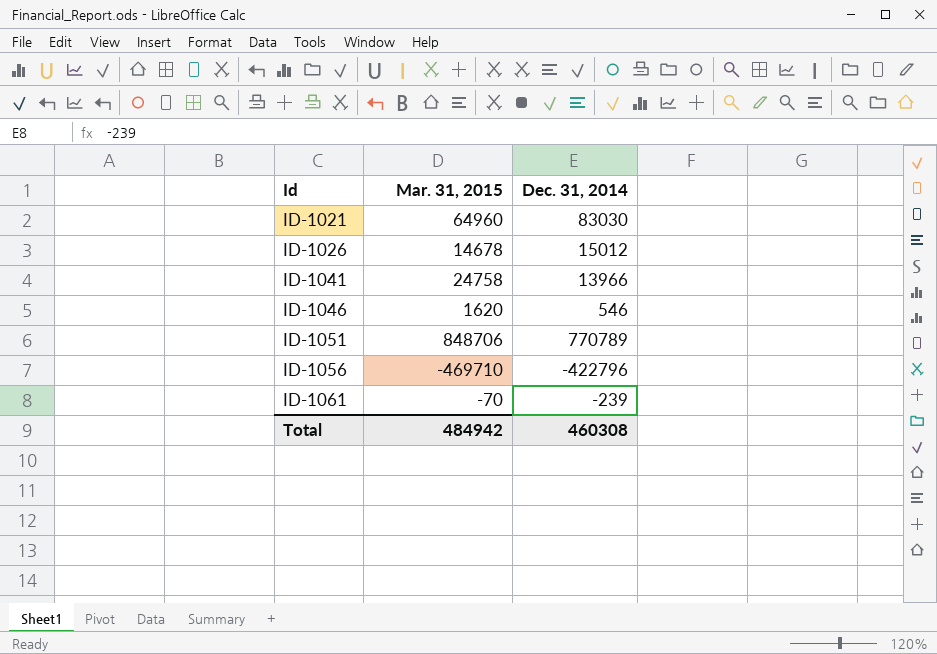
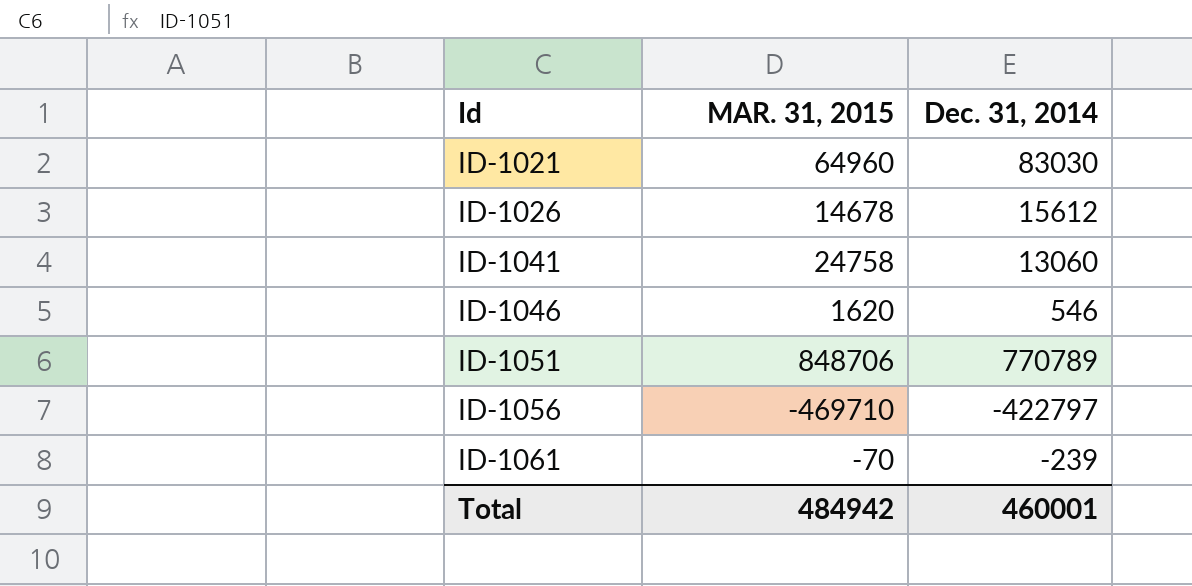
column name: Mar. 31, 2015 -> MAR. 31, 2015
ID-1026 | Dec. 31, 2014: 15012 -> 15612
ID-1041 | Dec. 31, 2014: 13966 -> 13060
ID-1056 | Dec. 31, 2014: -422796 -> -422797
Total | Dec. 31, 2014: 460308 -> 460001

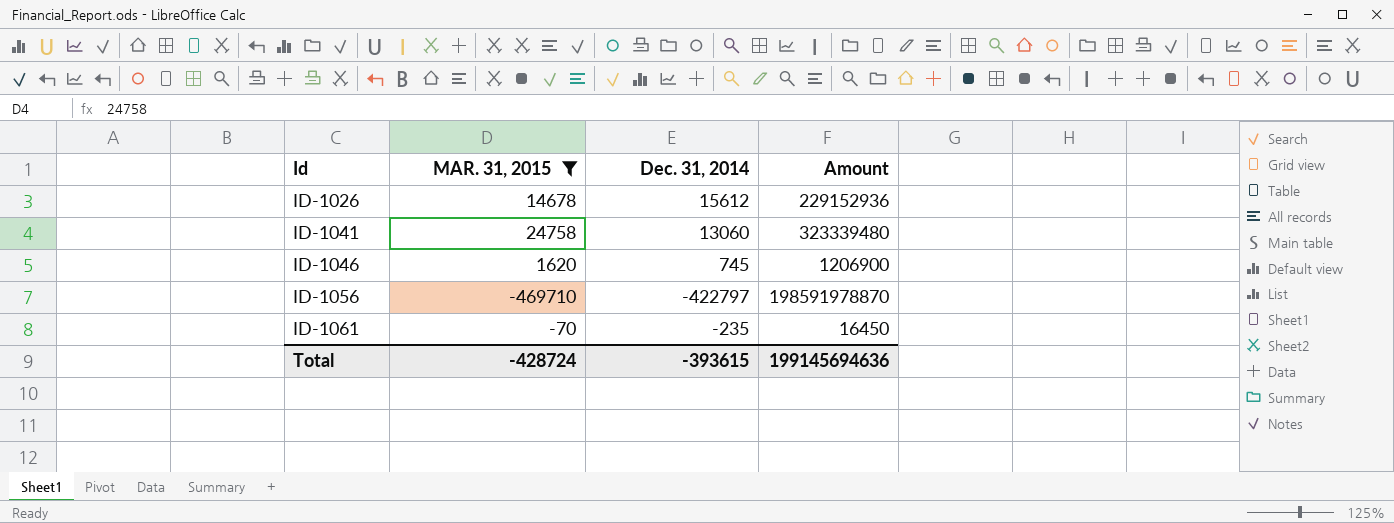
filter: none -> MAR. 31, 2015 <= 24758
column Amount | formula: none -> [MAR. 31, 2015] * [Dec. 31, 2014]
ID-1046 | Dec. 31, 2014: 546 -> 745
ID-1061 | Dec. 31, 2014: -239 -> -235
Total | MAR. 31, 2015: 484942 -> -428724
Total | Dec. 31, 2014: 460001 -> -393615

